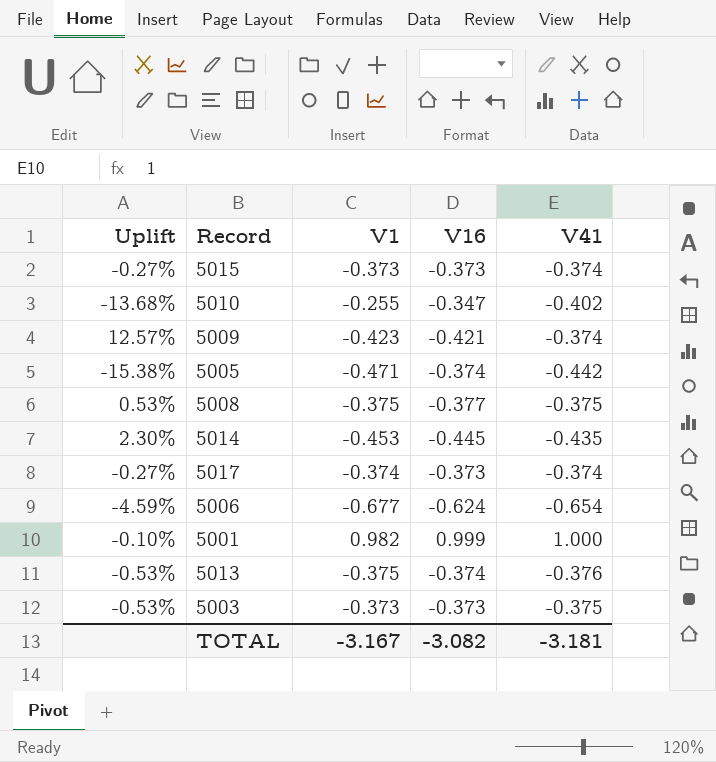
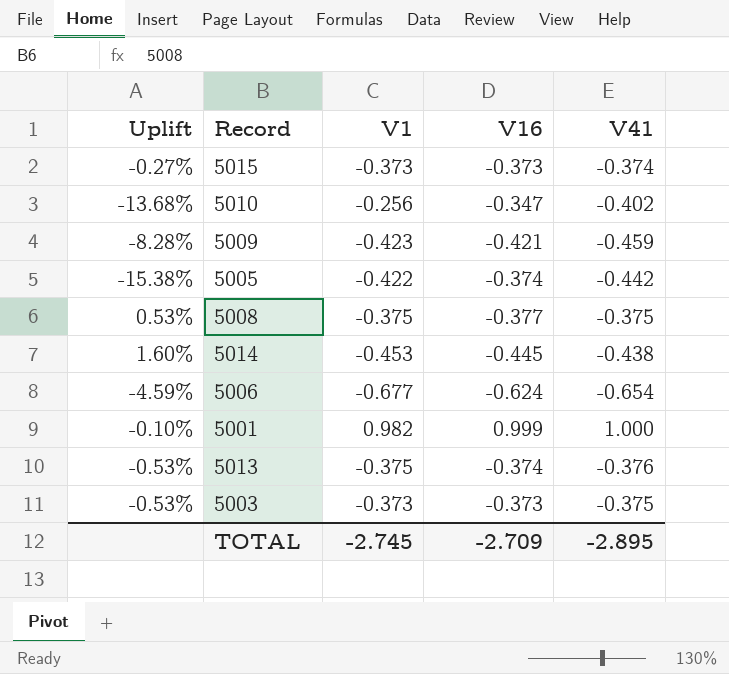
row 5017: -0.27% | -0.374 | -0.373 | -0.374 -> none
5010 | V1: -0.255 -> -0.256
5009 | Uplift: 12.57% -> -8.28%
5009 | V41: -0.374 -> -0.459
5005 | V1: -0.471 -> -0.422
5014 | Uplift: 2.30% -> 1.60%
5014 | V41: -0.435 -> -0.438
TOTAL | V1: -3.167 -> -2.745
TOTAL | V16: -3.082 -> -2.709
TOTAL | V41: -3.181 -> -2.895

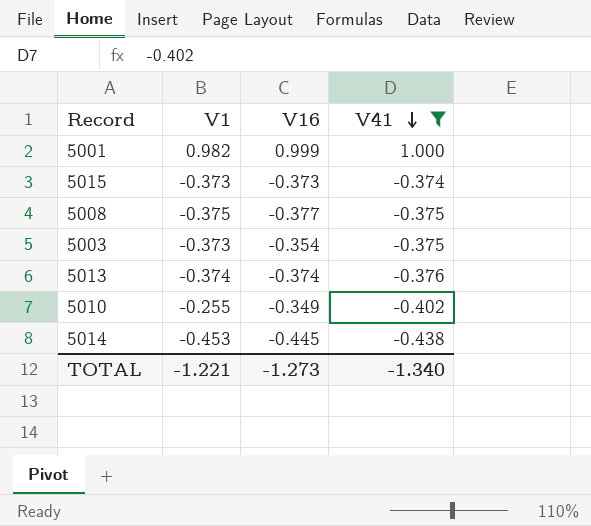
filter: none -> V41 >= -0.438
row order: none -> V41 descending
column Uplift | formula: ([V16] - [V41]) / [V41] -> none
5003 | V16: -0.373 -> -0.354
5013 | V1: -0.375 -> -0.374
5010 | V1: -0.256 -> -0.255
5010 | V16: -0.347 -> -0.349
TOTAL | V1: -2.745 -> -1.221
TOTAL | V16: -2.709 -> -1.273
TOTAL | V41: -2.895 -> -1.340

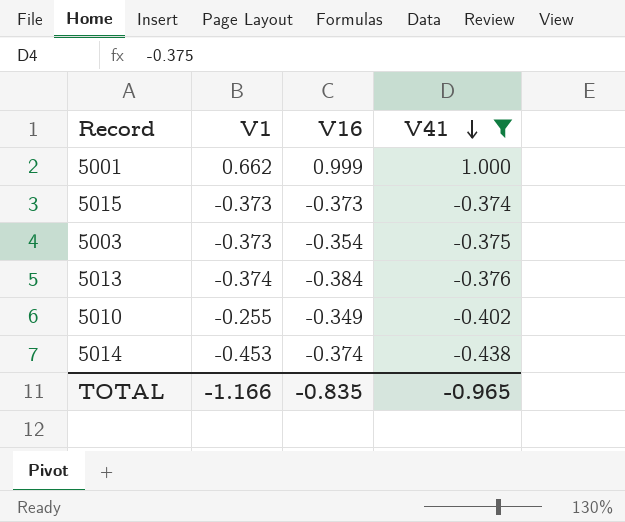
row 5008: -0.375 | -0.377 | -0.375 -> none
5001 | V1: 0.982 -> 0.662
5013 | V16: -0.374 -> -0.384
5014 | V16: -0.445 -> -0.374
TOTAL | V1: -1.221 -> -1.166
TOTAL | V16: -1.273 -> -0.835
TOTAL | V41: -1.340 -> -0.965

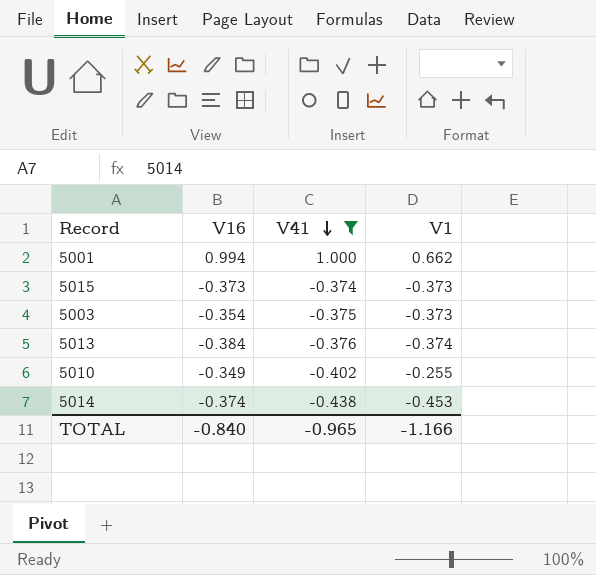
column V1 | position: 2 -> 4
5001 | V16: 0.999 -> 0.994
TOTAL | V16: -0.835 -> -0.840

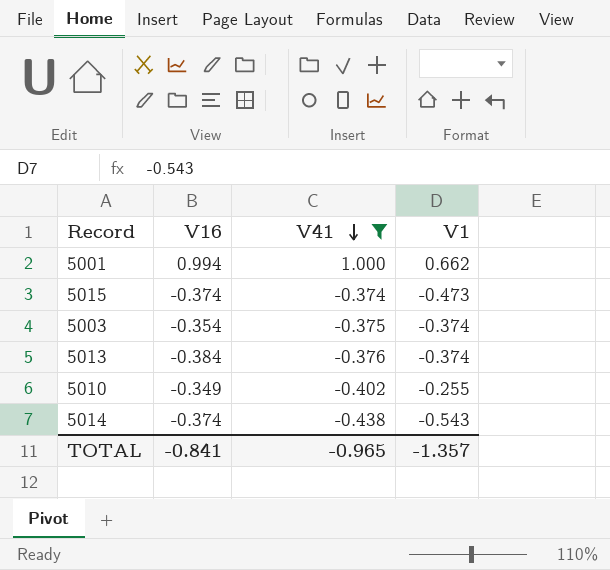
5015 | V16: -0.373 -> -0.374
5015 | V1: -0.373 -> -0.473
5003 | V1: -0.373 -> -0.374
5014 | V1: -0.453 -> -0.543
TOTAL | V16: -0.840 -> -0.841
TOTAL | V1: -1.166 -> -1.357

